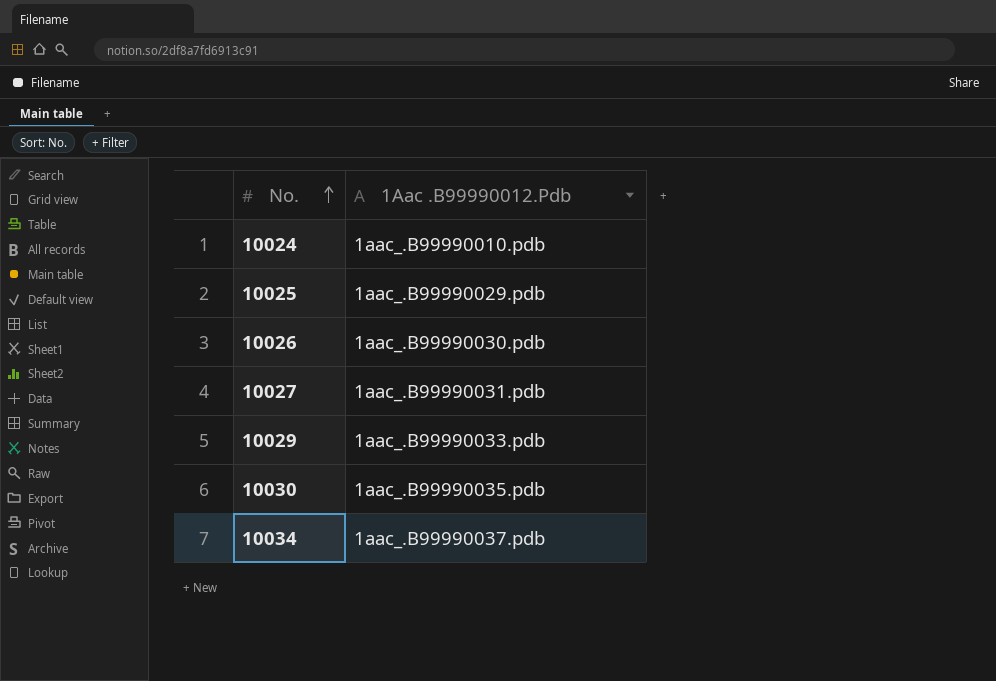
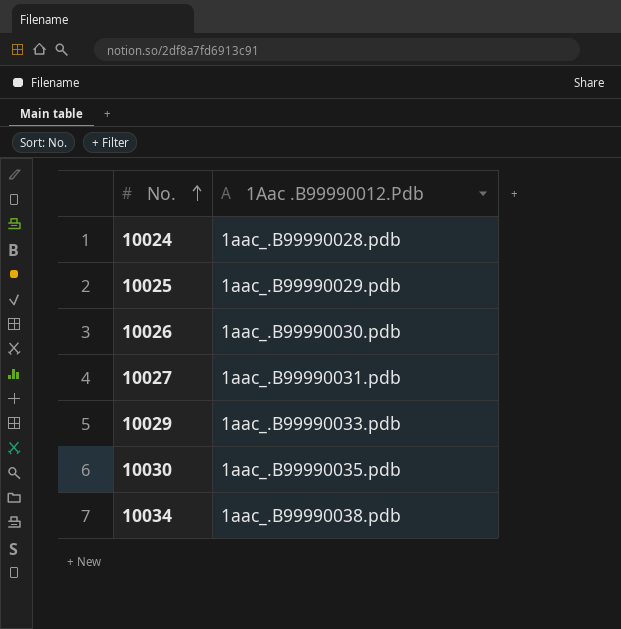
10024 | 1Aac .B99990012.Pdb: 1aac_.B99990010.pdb -> 1aac_.B99990028.pdb
10034 | 1Aac .B99990012.Pdb: 1aac_.B99990037.pdb -> 1aac_.B99990038.pdb

